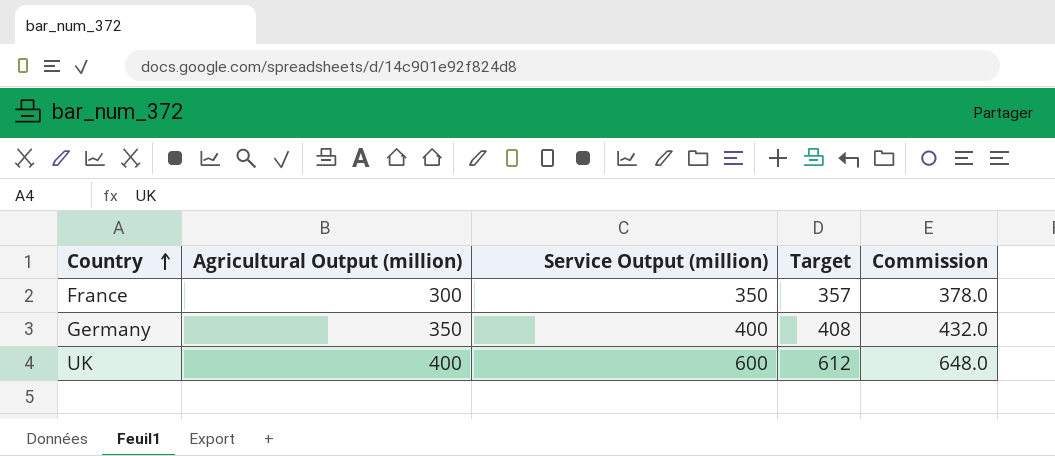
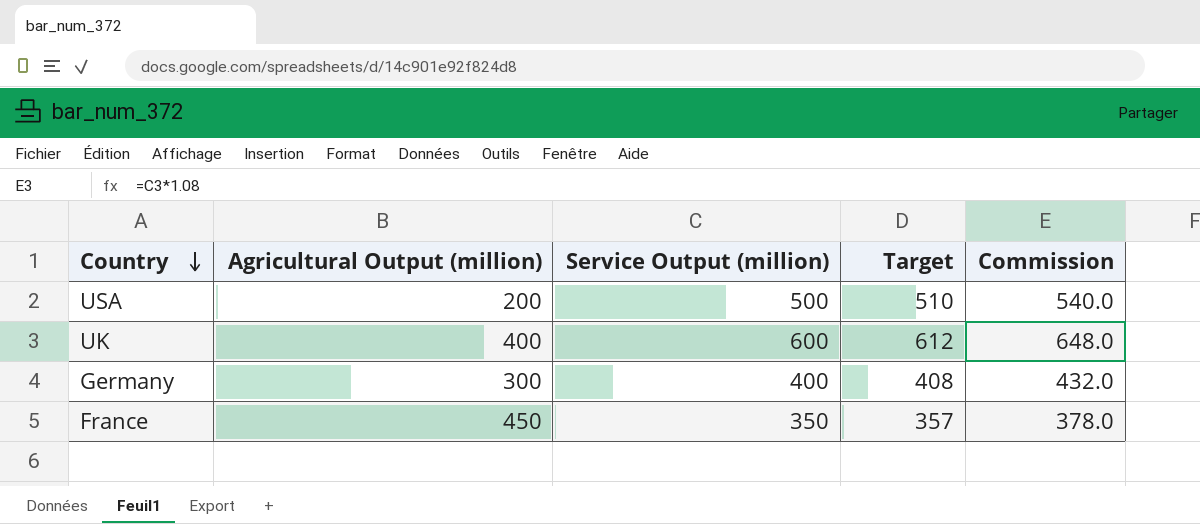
row order: Country ascending -> Country descending
row USA: none -> 200 | 500 | 510 | 540.0
Germany | Agricultural Output (million): 350 -> 300
France | Agricultural Output (million): 300 -> 450

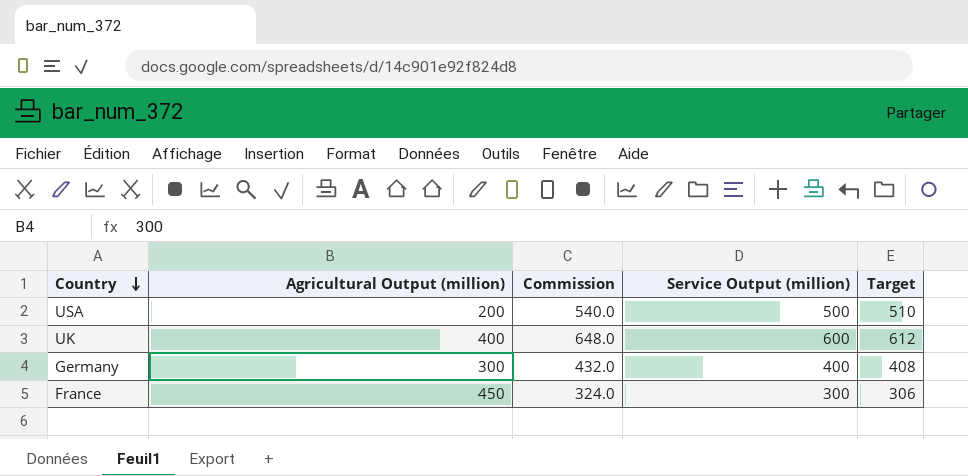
column Commission | position: 5 -> 3
France | Commission: 378.0 -> 324.0
France | Service Output (million): 350 -> 300
France | Target: 357 -> 306

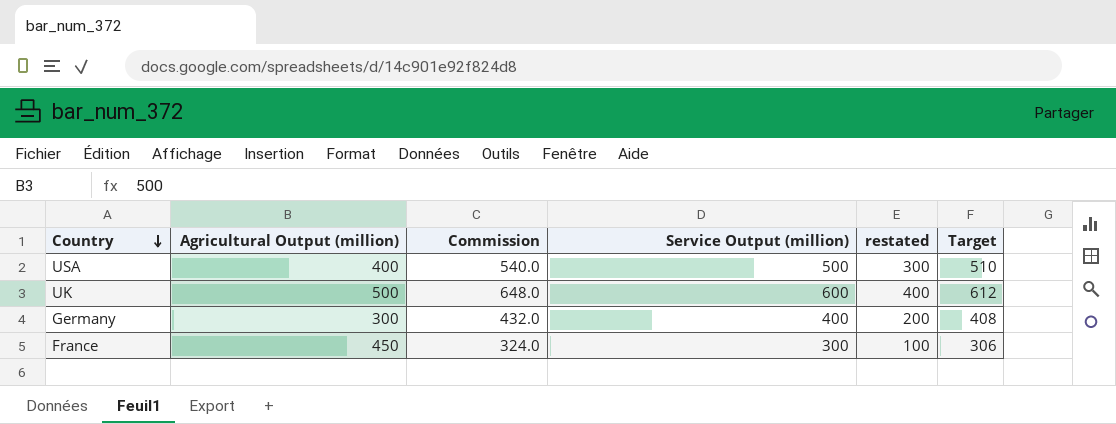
column restated | formula: none -> [Service Output (million)] - 200
USA | Agricultural Output (million): 200 -> 400
UK | Agricultural Output (million): 400 -> 500

